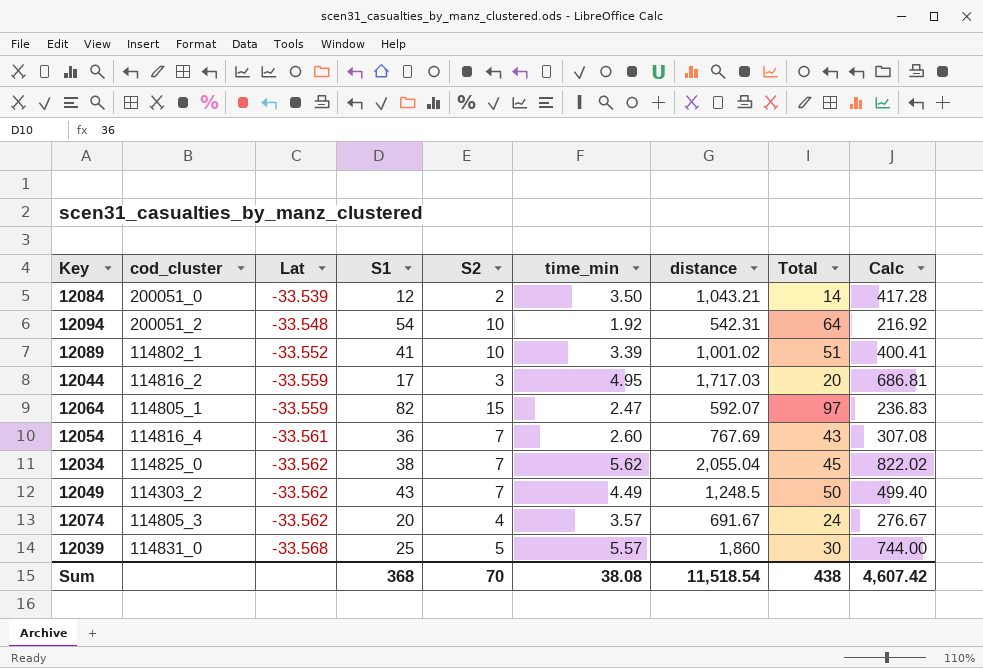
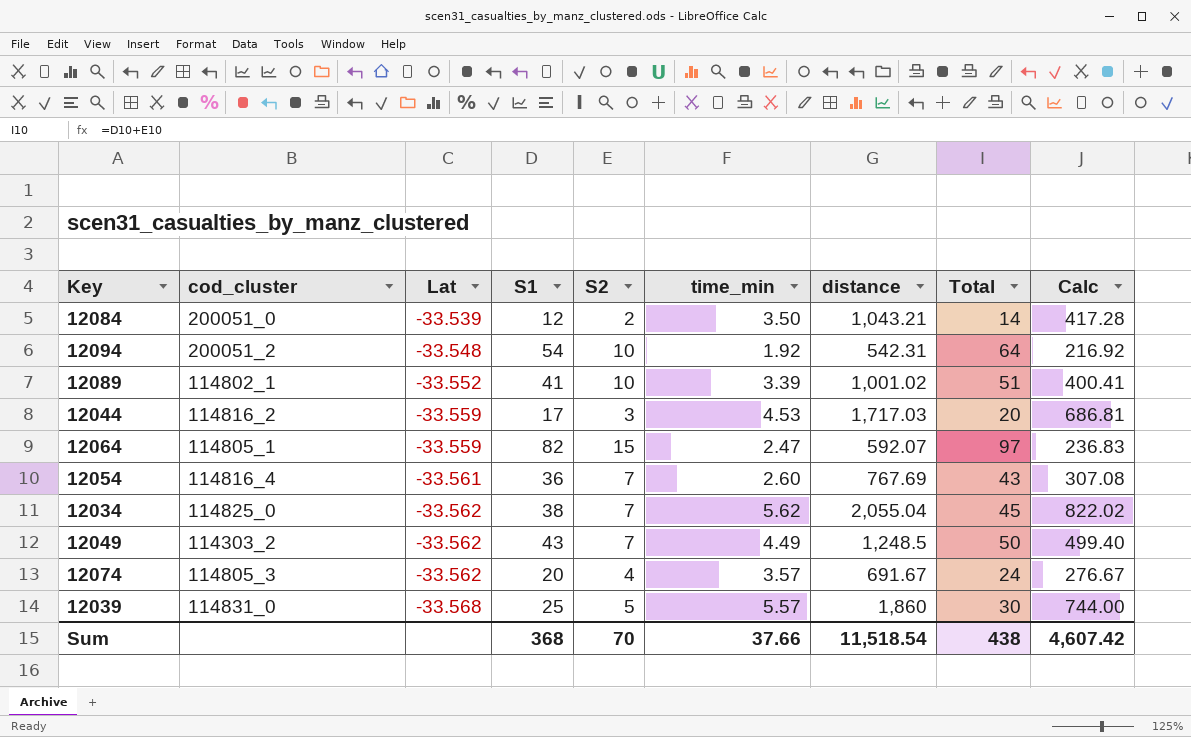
12044 | time_min: 4.95 -> 4.53
Sum | time_min: 38.08 -> 37.66

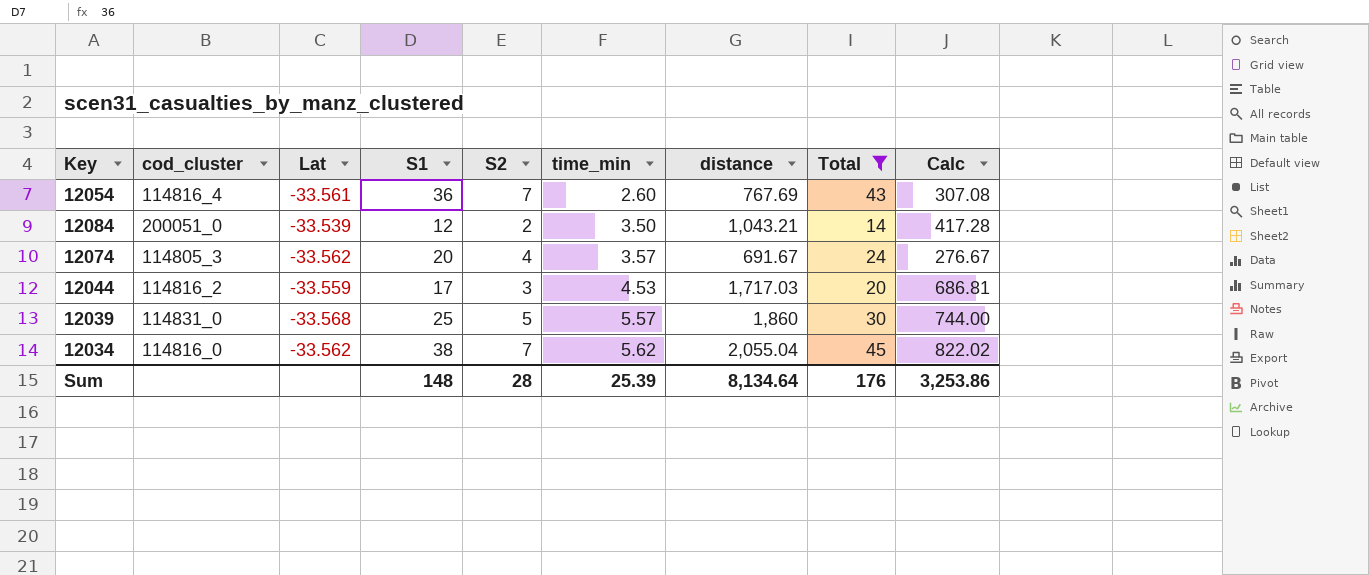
filter: none -> Total <= 45
row order: Lat descending -> time_min ascending
12034 | cod_cluster: 114825_0 -> 114816_0
Sum | S1: 368 -> 148
Sum | S2: 70 -> 28
Sum | time_min: 37.66 -> 25.39
Sum | distance: 11,518.54 -> 8,134.64
Sum | Total: 438 -> 176
Sum | Calc: 4,607.42 -> 3,253.86

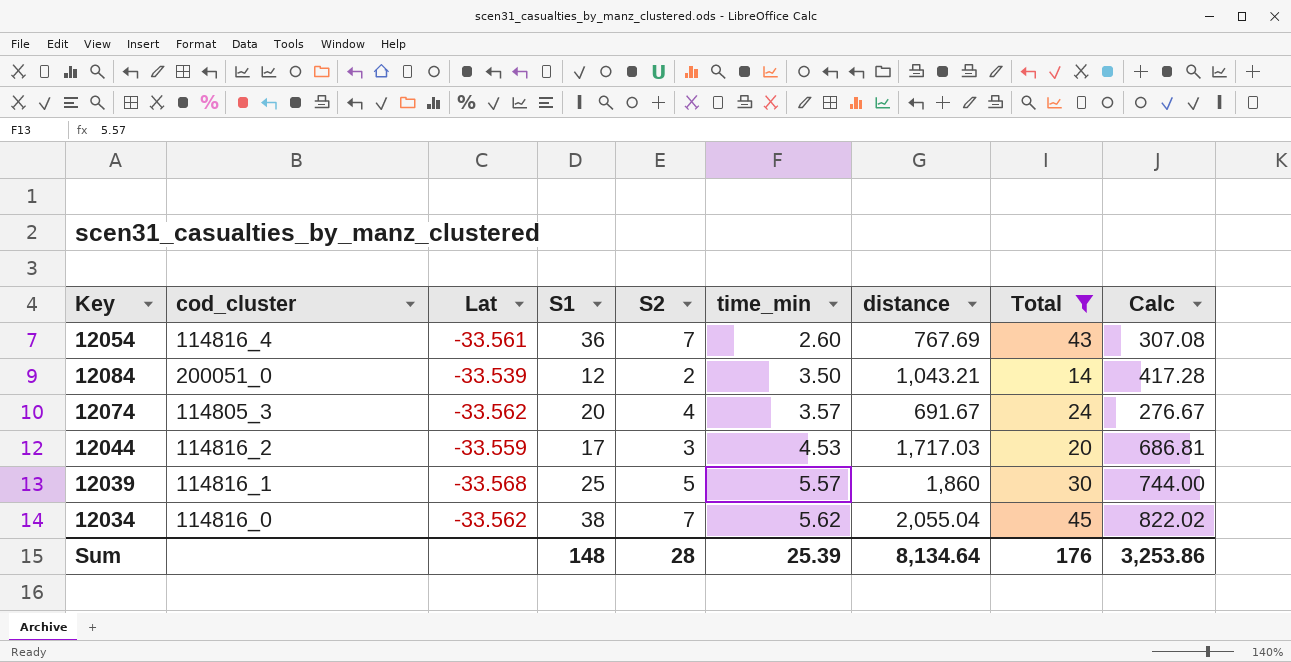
12039 | cod_cluster: 114831_0 -> 114816_1

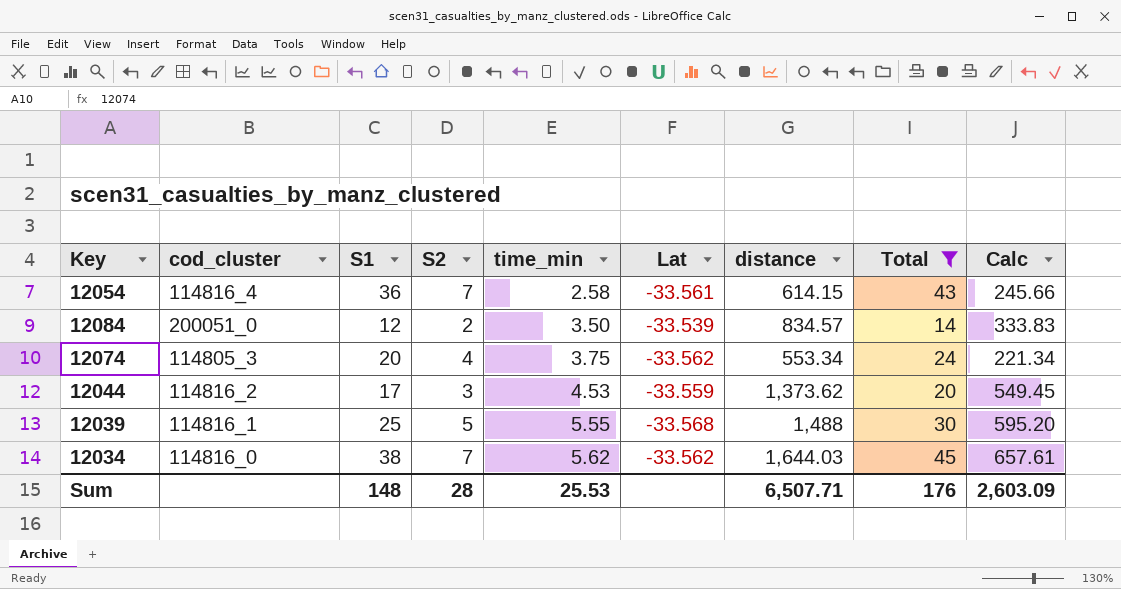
column Lat | position: 3 -> 6
12054 | time_min: 2.60 -> 2.58
12054 | distance: 767.69 -> 614.15
12054 | Calc: 307.08 -> 245.66
12084 | distance: 1,043.21 -> 834.57
12084 | Calc: 417.28 -> 333.83
12074 | time_min: 3.57 -> 3.75
12074 | distance: 691.67 -> 553.34
12074 | Calc: 276.67 -> 221.34
12044 | distance: 1,717.03 -> 1,373.62
12044 | Calc: 686.81 -> 549.45
12039 | time_min: 5.57 -> 5.55
12039 | distance: 1,860 -> 1,488
12039 | Calc: 744.00 -> 595.20
12034 | distance: 2,055.04 -> 1,644.03
12034 | Calc: 822.02 -> 657.61
Sum | time_min: 25.39 -> 25.53
Sum | distance: 8,134.64 -> 6,507.71
Sum | Calc: 3,253.86 -> 2,603.09

